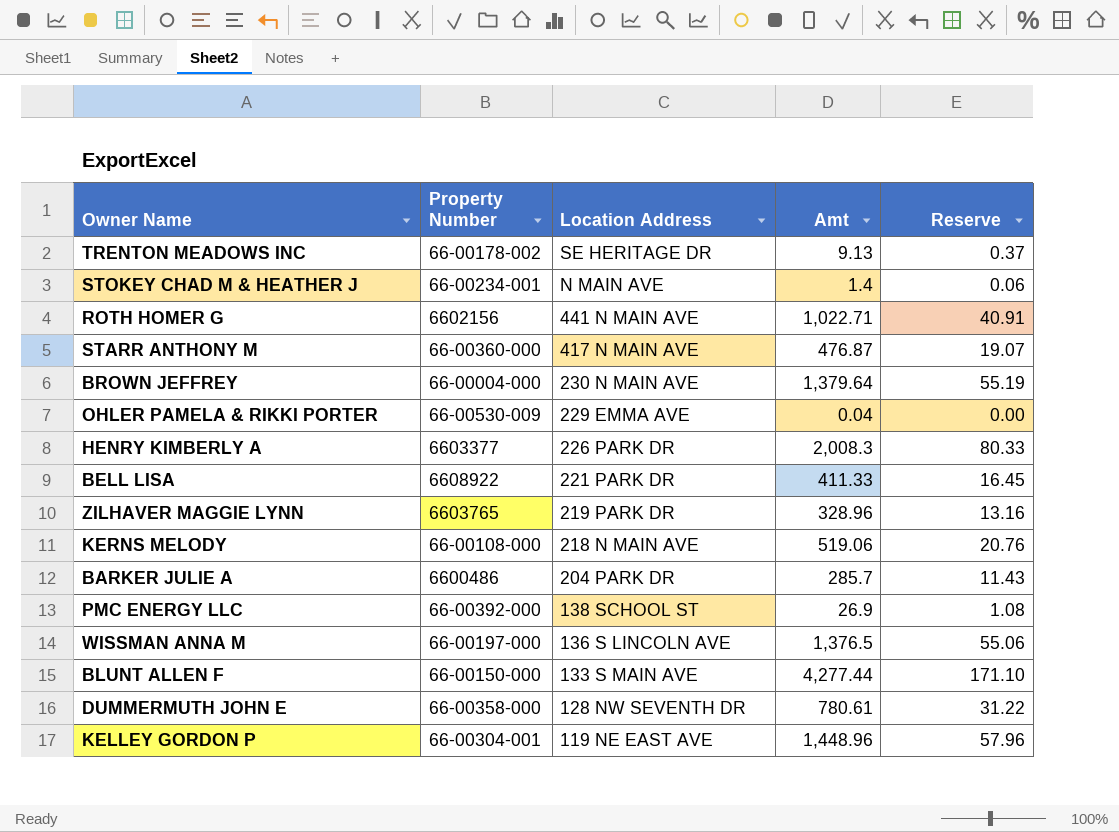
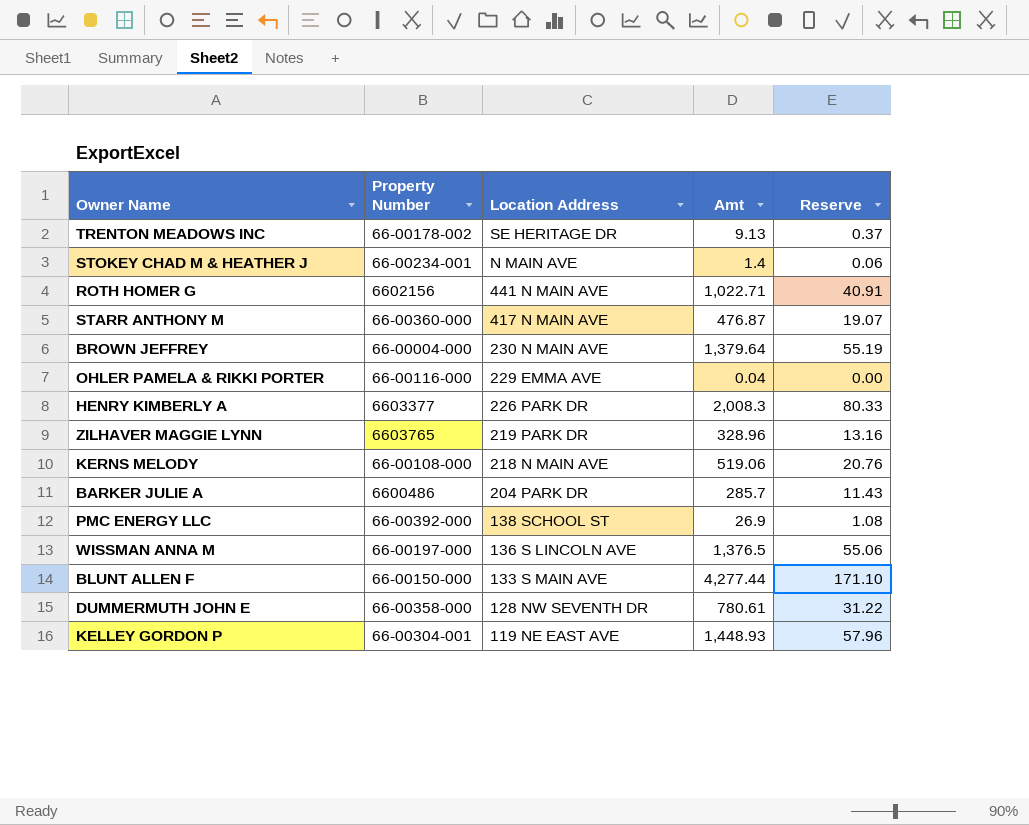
row BELL LISA: 6608922 | 221 PARK DR | 411.33 | 16.45 -> none
OHLER PAMELA & RIKKI PORTER | Property Number: 66-00530-009 -> 66-00116-000
KELLEY GORDON P | Amt: 1,448.96 -> 1,448.93

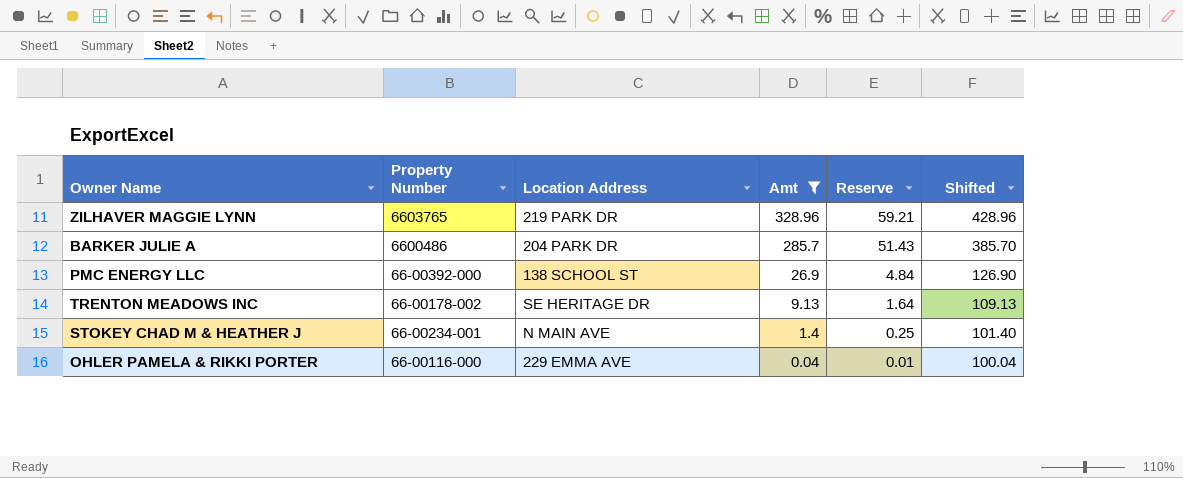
filter: none -> Amt <= 328.96
row order: Location Address descending -> Amt descending
column Reserve | formula: [Amt] * 0.04 -> [Amt] * 0.18
column Shifted | formula: none -> [Amt] + 100

